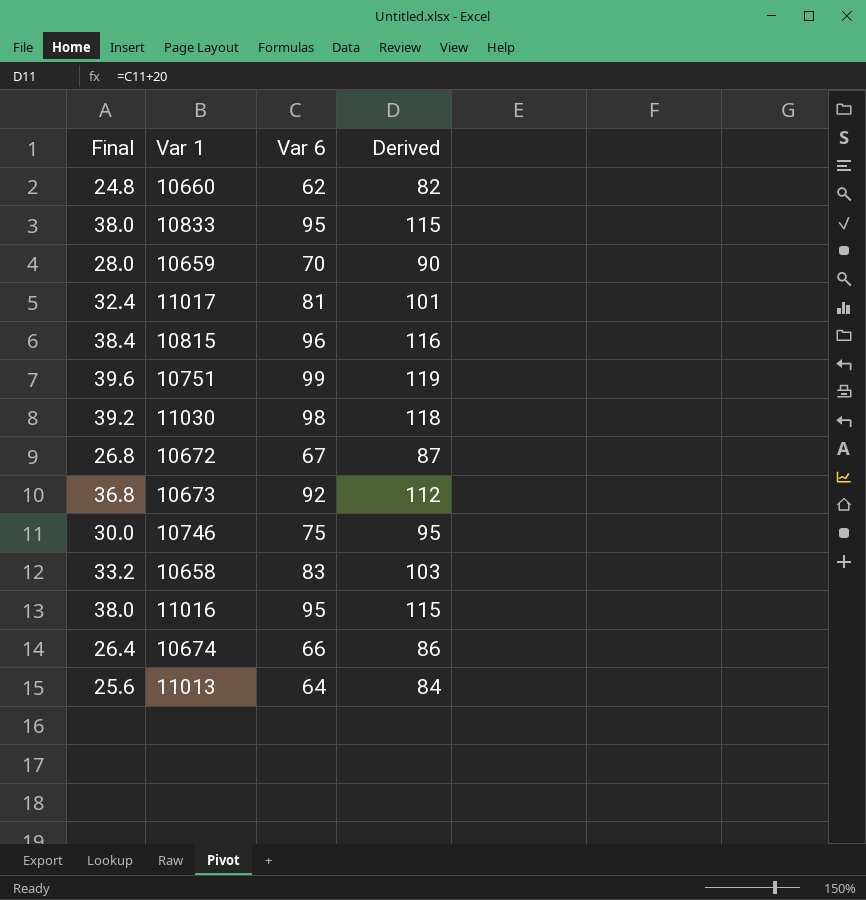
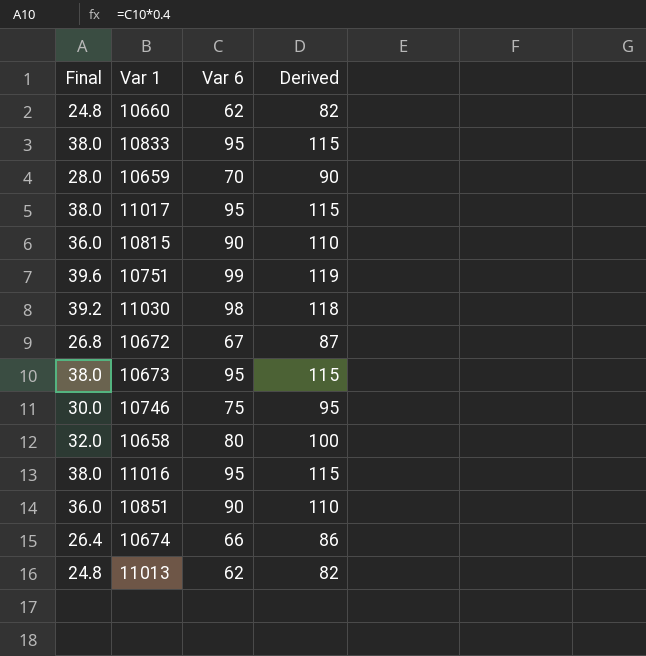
11017 | Final: 32.4 -> 38.0
11017 | Var 6: 81 -> 95
11017 | Derived: 101 -> 115
10815 | Final: 38.4 -> 36.0
10815 | Var 6: 96 -> 90
10815 | Derived: 116 -> 110
10673 | Final: 36.8 -> 38.0
10673 | Var 6: 92 -> 95
10673 | Derived: 112 -> 115
10658 | Final: 33.2 -> 32.0
10658 | Var 6: 83 -> 80
10658 | Derived: 103 -> 100
row 10851: none -> 36.0 | 90 | 110
11013 | Final: 25.6 -> 24.8
11013 | Var 6: 64 -> 62
11013 | Derived: 84 -> 82

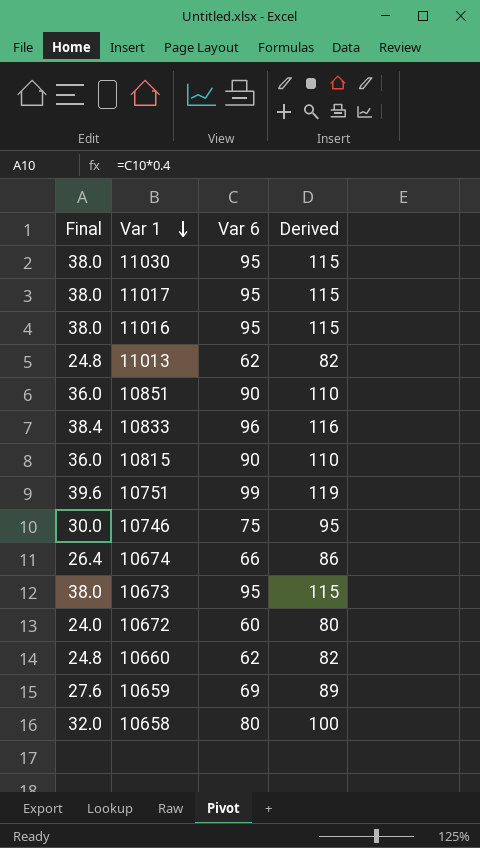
row order: none -> Var 1 descending
11030 | Final: 39.2 -> 38.0
11030 | Var 6: 98 -> 95
11030 | Derived: 118 -> 115
10833 | Final: 38.0 -> 38.4
10833 | Var 6: 95 -> 96
10833 | Derived: 115 -> 116
10672 | Final: 26.8 -> 24.0
10672 | Var 6: 67 -> 60
10672 | Derived: 87 -> 80
10659 | Final: 28.0 -> 27.6
10659 | Var 6: 70 -> 69
10659 | Derived: 90 -> 89

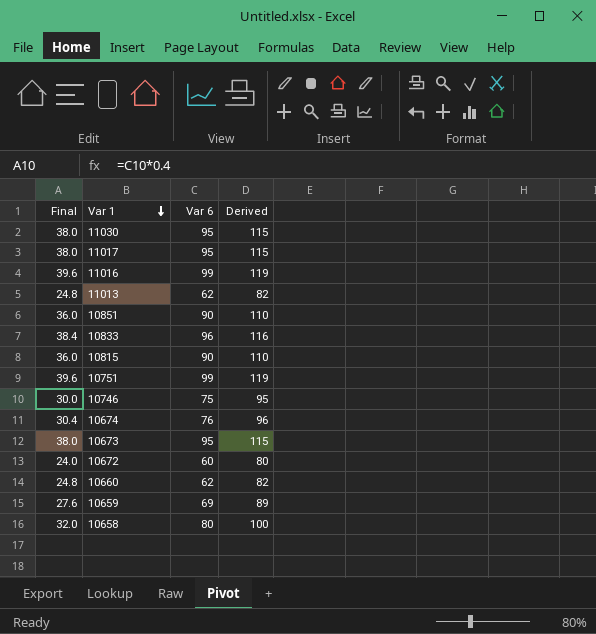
11016 | Final: 38.0 -> 39.6
11016 | Var 6: 95 -> 99
11016 | Derived: 115 -> 119
10674 | Final: 26.4 -> 30.4
10674 | Var 6: 66 -> 76
10674 | Derived: 86 -> 96

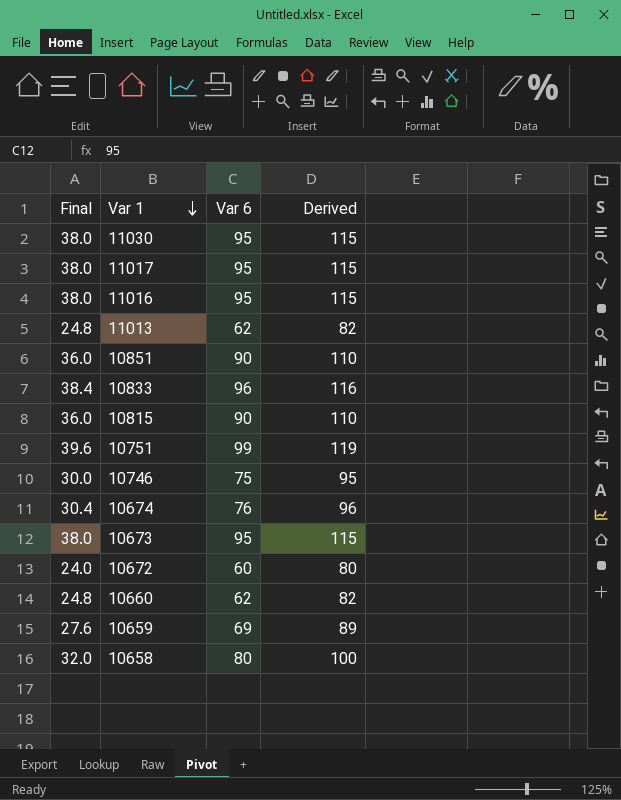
11016 | Final: 39.6 -> 38.0
11016 | Var 6: 99 -> 95
11016 | Derived: 119 -> 115

